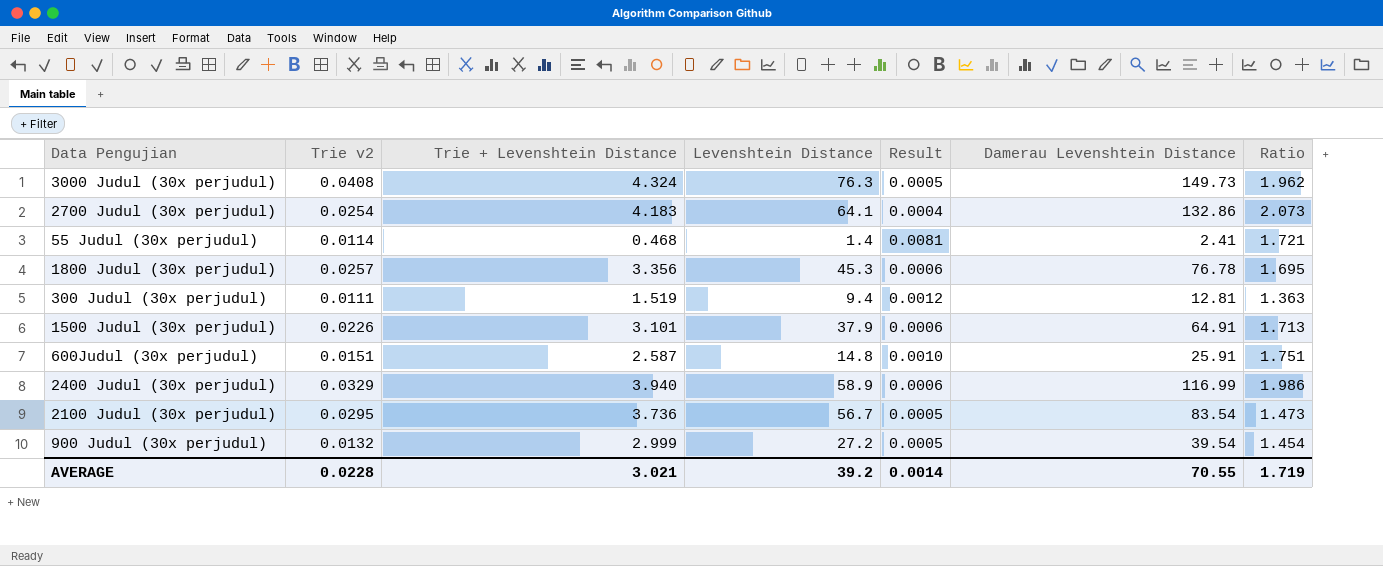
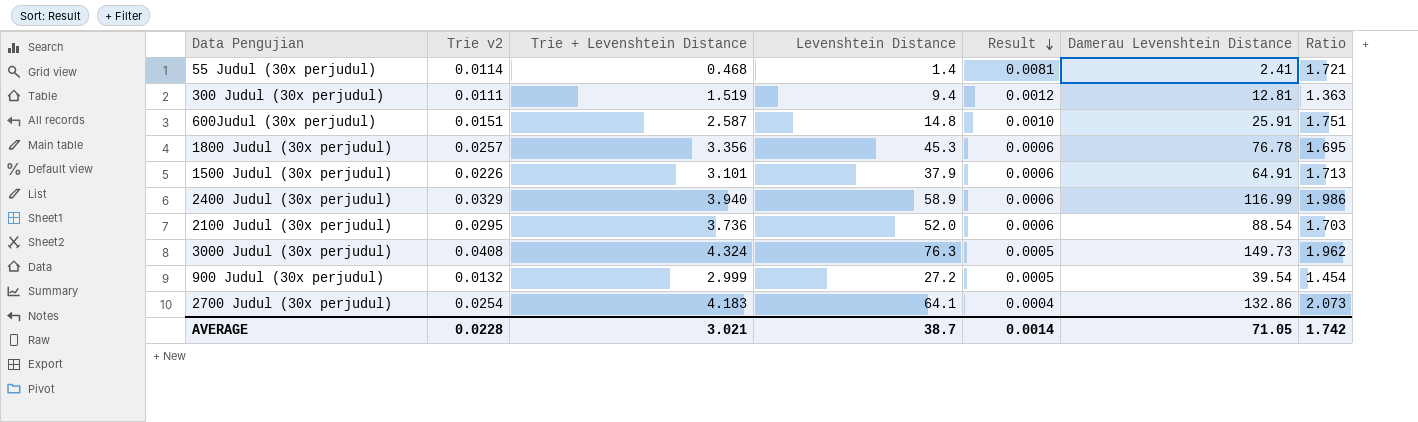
row order: none -> Result descending
2100 Judul (30x perjudul) | Levenshtein Distance: 56.7 -> 52.0
2100 Judul (30x perjudul) | Result: 0.0005 -> 0.0006
2100 Judul (30x perjudul) | Damerau Levenshtein Distance: 83.54 -> 88.54
2100 Judul (30x perjudul) | Ratio: 1.473 -> 1.703
AVERAGE | Levenshtein Distance: 39.2 -> 38.7
AVERAGE | Damerau Levenshtein Distance: 70.55 -> 71.05
AVERAGE | Ratio: 1.719 -> 1.742

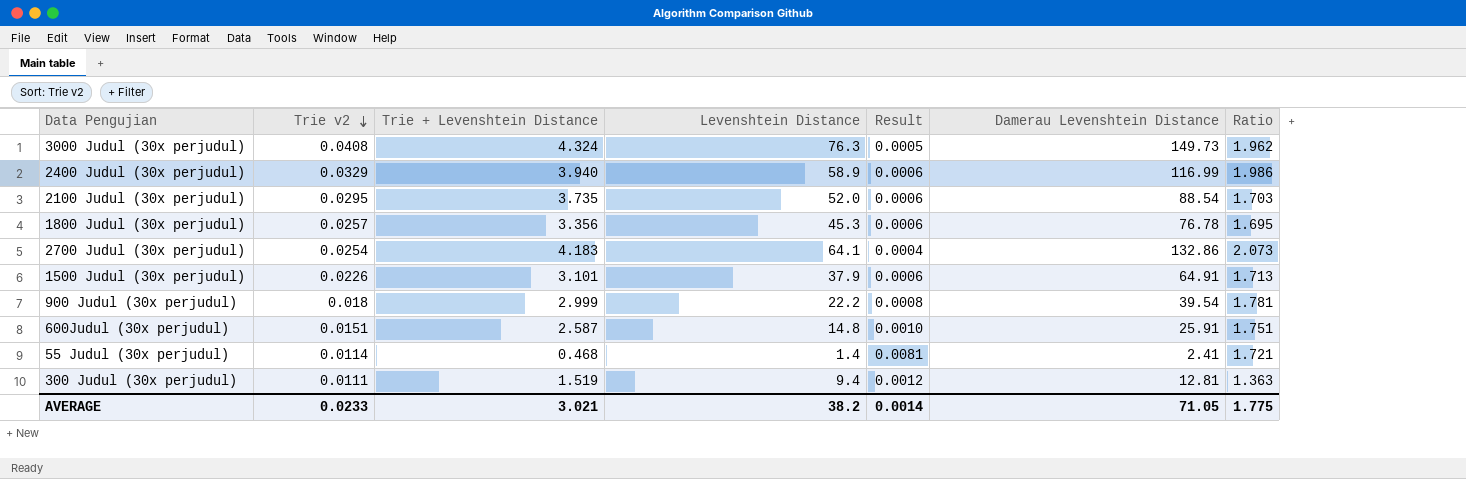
row order: Result descending -> Trie v2 descending
2100 Judul (30x perjudul) | Trie + Levenshtein Distance: 3.736 -> 3.735
900 Judul (30x perjudul) | Trie v2: 0.0132 -> 0.018
900 Judul (30x perjudul) | Levenshtein Distance: 27.2 -> 22.2
900 Judul (30x perjudul) | Result: 0.0005 -> 0.0008
900 Judul (30x perjudul) | Ratio: 1.454 -> 1.781
AVERAGE | Trie v2: 0.0228 -> 0.0233
AVERAGE | Levenshtein Distance: 38.7 -> 38.2
AVERAGE | Ratio: 1.742 -> 1.775

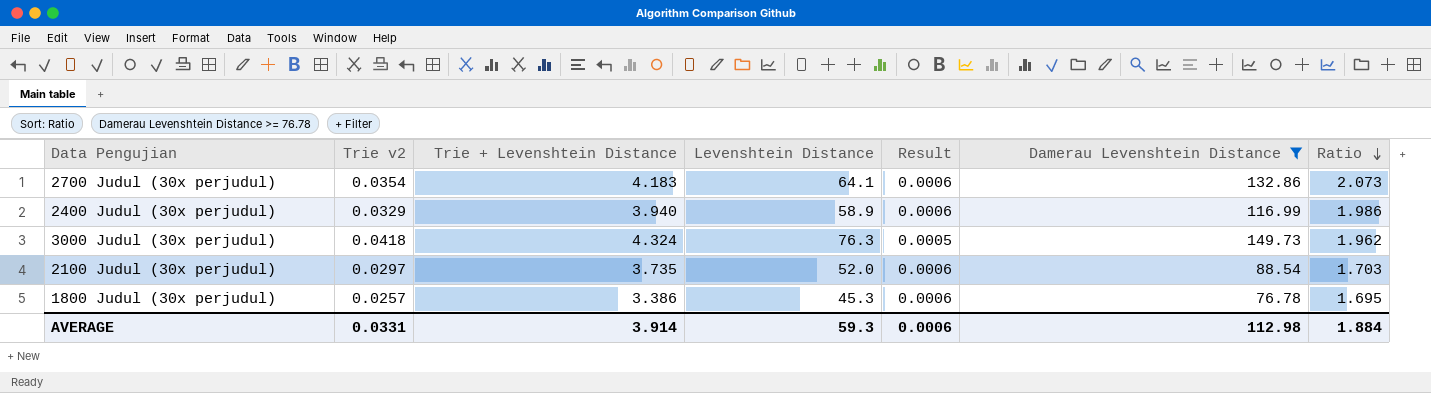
filter: none -> Damerau Levenshtein Distance >= 76.78
row order: Trie v2 descending -> Ratio descending
2700 Judul (30x perjudul) | Trie v2: 0.0254 -> 0.0354
2700 Judul (30x perjudul) | Result: 0.0004 -> 0.0006
3000 Judul (30x perjudul) | Trie v2: 0.0408 -> 0.0418
2100 Judul (30x perjudul) | Trie v2: 0.0295 -> 0.0297
1800 Judul (30x perjudul) | Trie + Levenshtein Distance: 3.356 -> 3.386
AVERAGE | Trie v2: 0.0233 -> 0.0331
AVERAGE | Trie + Levenshtein Distance: 3.021 -> 3.914
AVERAGE | Levenshtein Distance: 38.2 -> 59.3
AVERAGE | Result: 0.0014 -> 0.0006
AVERAGE | Damerau Levenshtein Distance: 71.05 -> 112.98
AVERAGE | Ratio: 1.775 -> 1.884

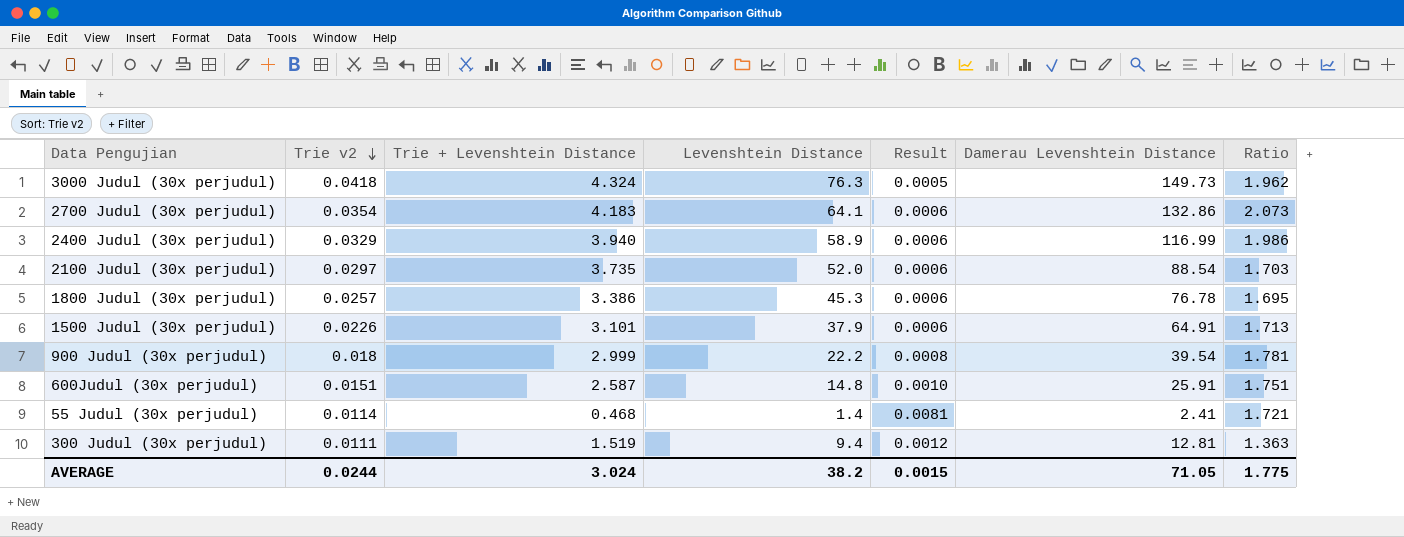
filter: Damerau Levenshtein Distance >= 76.78 -> none
row order: Ratio descending -> Trie v2 descending
AVERAGE | Trie v2: 0.0331 -> 0.0244
AVERAGE | Trie + Levenshtein Distance: 3.914 -> 3.024
AVERAGE | Levenshtein Distance: 59.3 -> 38.2
AVERAGE | Result: 0.0006 -> 0.0015
AVERAGE | Damerau Levenshtein Distance: 112.98 -> 71.05
AVERAGE | Ratio: 1.884 -> 1.775

